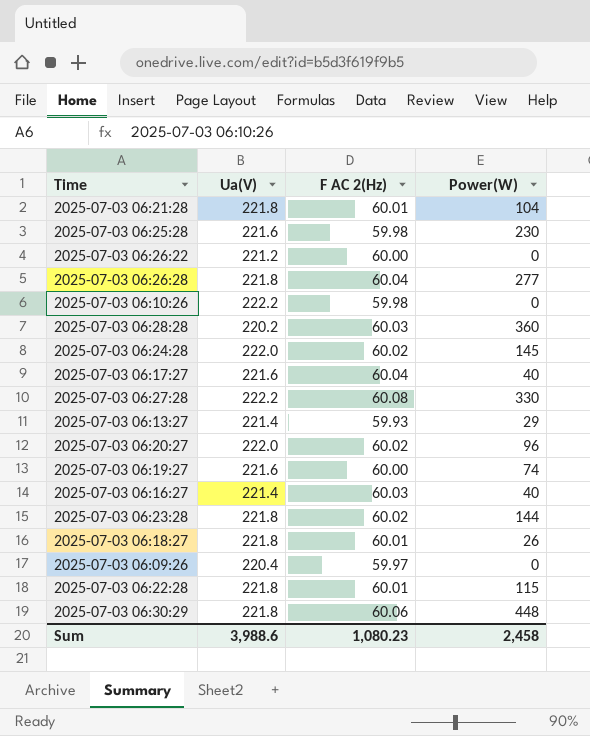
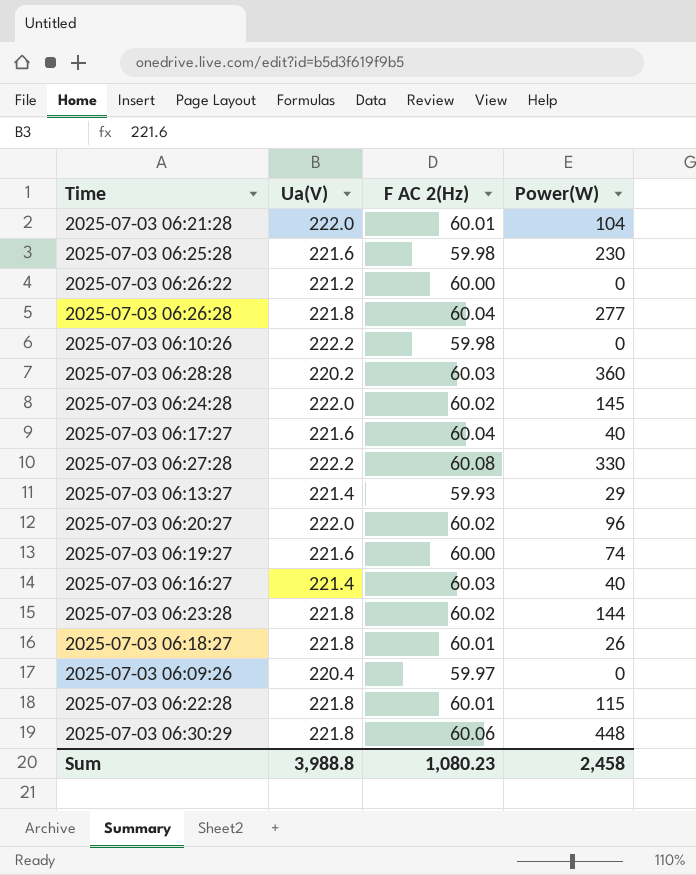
2025-07-03 06:21:28 | Ua(V): 221.8 -> 222.0
Sum | Ua(V): 3,988.6 -> 3,988.8

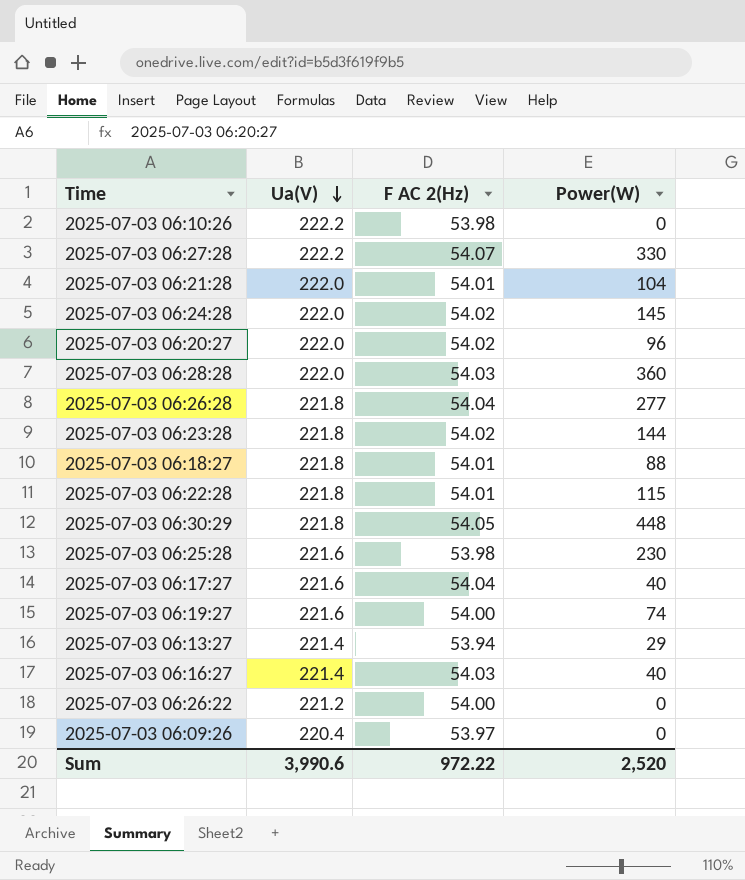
row order: none -> Ua(V) descending
2025-07-03 06:10:26 | F AC 2(Hz): 59.98 -> 53.98
2025-07-03 06:27:28 | F AC 2(Hz): 60.08 -> 54.07
2025-07-03 06:21:28 | F AC 2(Hz): 60.01 -> 54.01
2025-07-03 06:24:28 | F AC 2(Hz): 60.02 -> 54.02
2025-07-03 06:20:27 | F AC 2(Hz): 60.02 -> 54.02
2025-07-03 06:28:28 | Ua(V): 220.2 -> 222.0
2025-07-03 06:28:28 | F AC 2(Hz): 60.03 -> 54.03
2025-07-03 06:26:28 | F AC 2(Hz): 60.04 -> 54.04
2025-07-03 06:23:28 | F AC 2(Hz): 60.02 -> 54.02
2025-07-03 06:18:27 | F AC 2(Hz): 60.01 -> 54.01
2025-07-03 06:18:27 | Power(W): 26 -> 88
2025-07-03 06:22:28 | F AC 2(Hz): 60.01 -> 54.01
2025-07-03 06:30:29 | F AC 2(Hz): 60.06 -> 54.05
2025-07-03 06:25:28 | F AC 2(Hz): 59.98 -> 53.98
2025-07-03 06:17:27 | F AC 2(Hz): 60.04 -> 54.04
2025-07-03 06:19:27 | F AC 2(Hz): 60.00 -> 54.00
2025-07-03 06:13:27 | F AC 2(Hz): 59.93 -> 53.94
2025-07-03 06:16:27 | F AC 2(Hz): 60.03 -> 54.03
2025-07-03 06:26:22 | F AC 2(Hz): 60.00 -> 54.00
2025-07-03 06:09:26 | F AC 2(Hz): 59.97 -> 53.97
Sum | Ua(V): 3,988.8 -> 3,990.6
Sum | F AC 2(Hz): 1,080.23 -> 972.22
Sum | Power(W): 2,458 -> 2,520

